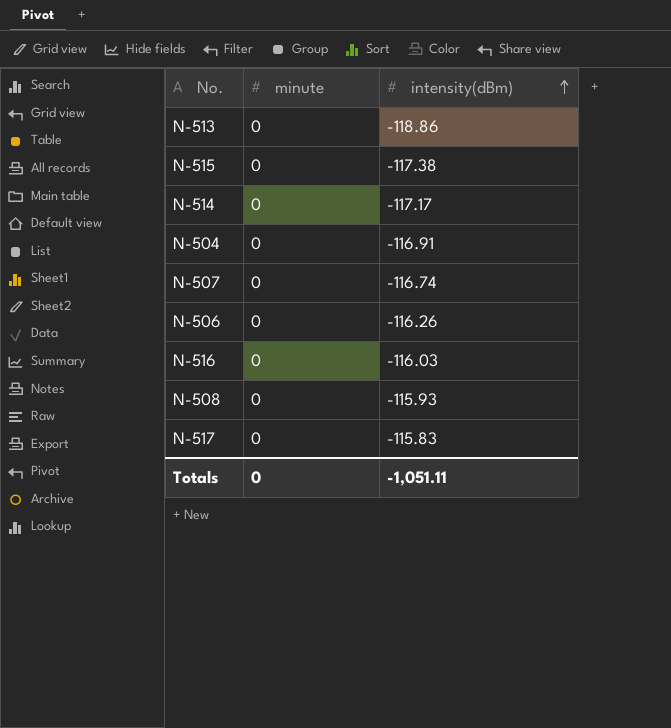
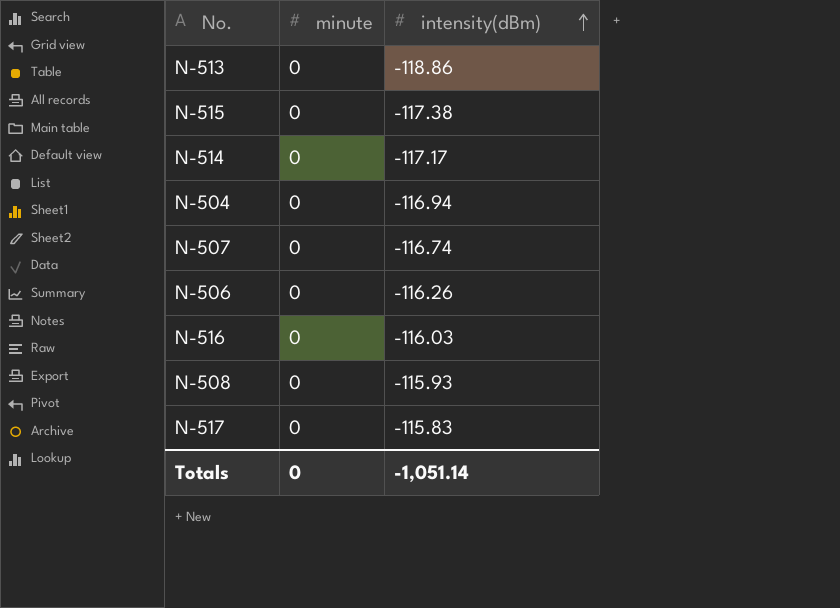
N-504 | intensity(dBm): -116.91 -> -116.94
Totals | intensity(dBm): -1,051.11 -> -1,051.14

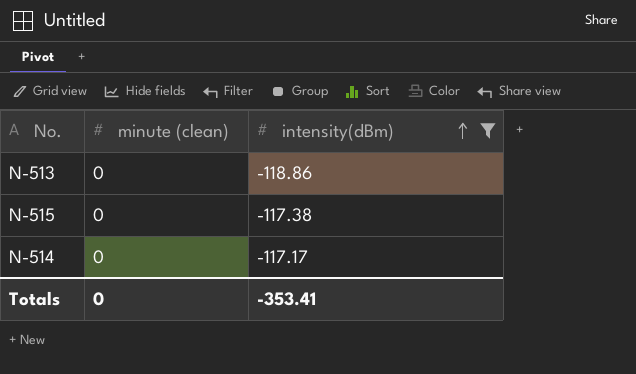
filter: none -> intensity(dBm) <= -117.17
column name: minute -> minute (clean)
Totals | intensity(dBm): -1,051.14 -> -353.41

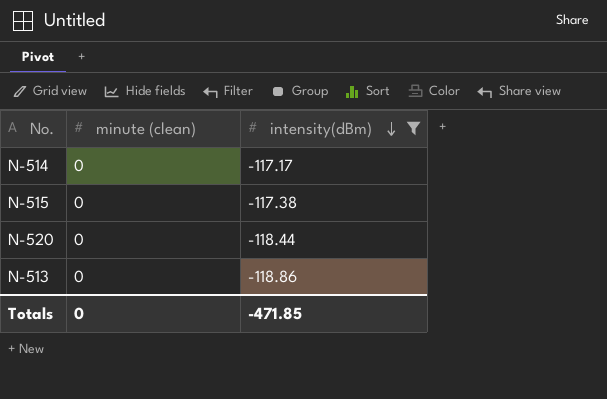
row order: intensity(dBm) ascending -> intensity(dBm) descending
row N-520: none -> 0 | -118.44
Totals | intensity(dBm): -353.41 -> -471.85

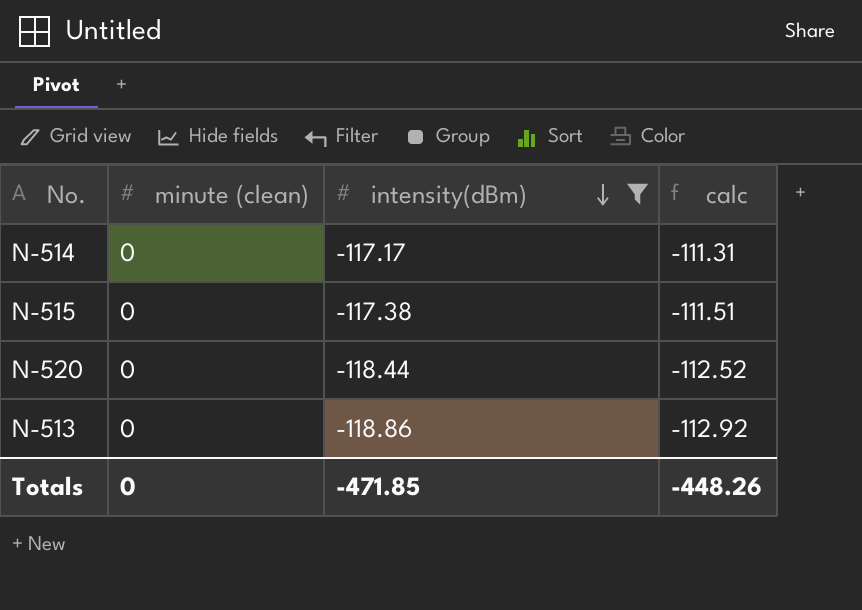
column calc | formula: none -> [intensity(dBm)] * 0.95

